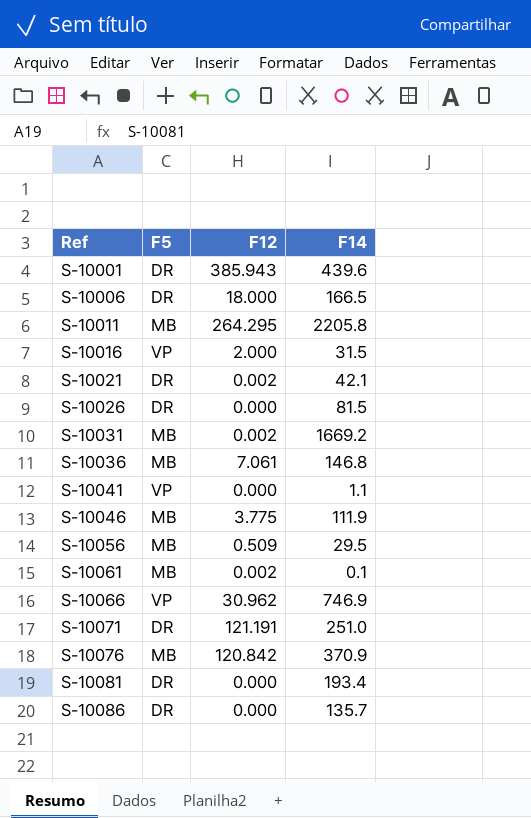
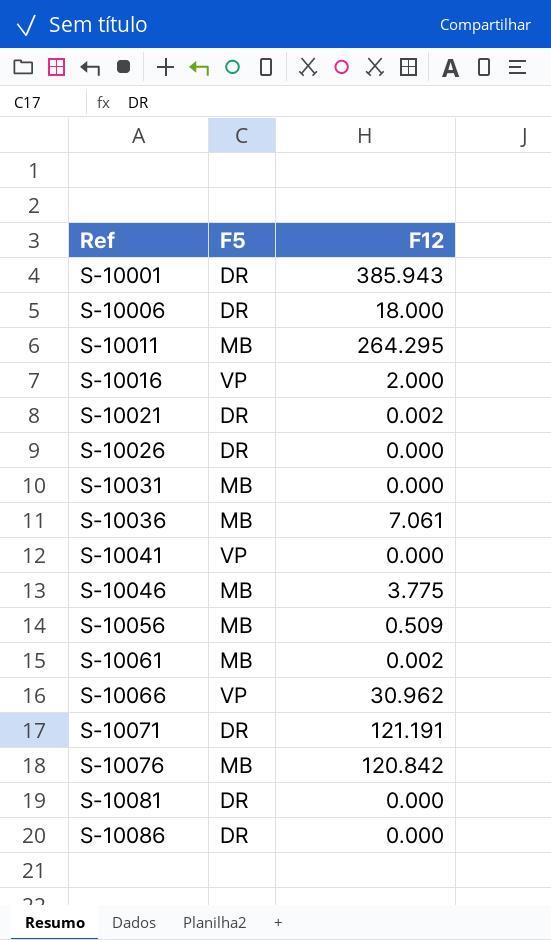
column F14 | position: 4 -> none
S-10031 | F12: 0.002 -> 0.000

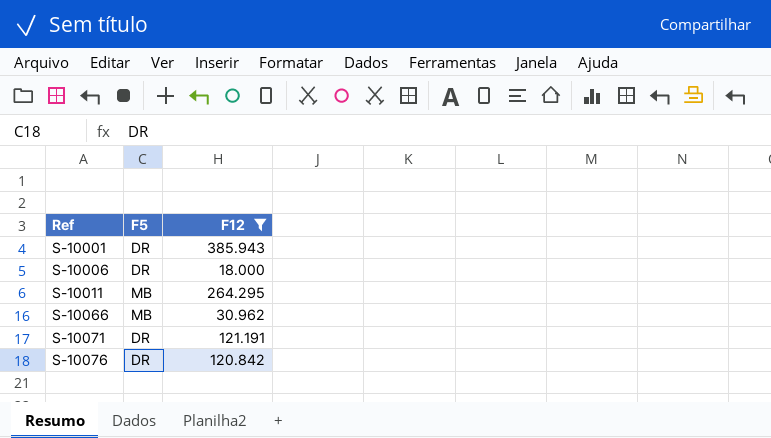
filter: none -> F12 >= 18.000
S-10066 | F5: VP -> MB
S-10076 | F5: MB -> DR

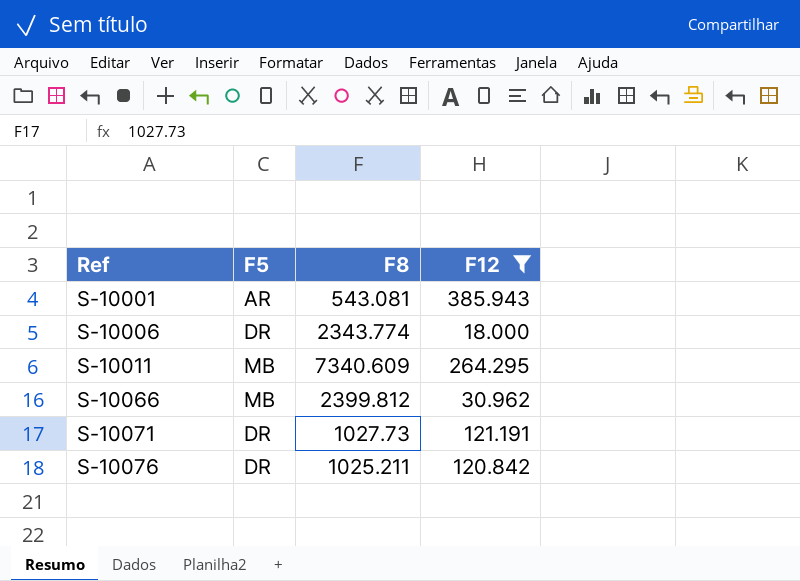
column F8 | position: none -> 3
S-10001 | F5: DR -> AR

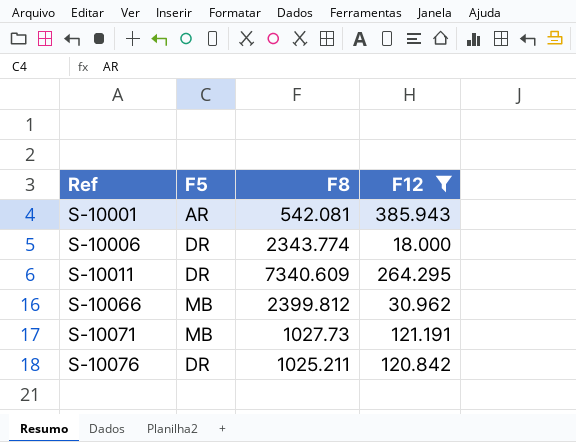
S-10001 | F8: 543.081 -> 542.081
S-10011 | F5: MB -> DR
S-10071 | F5: DR -> MB

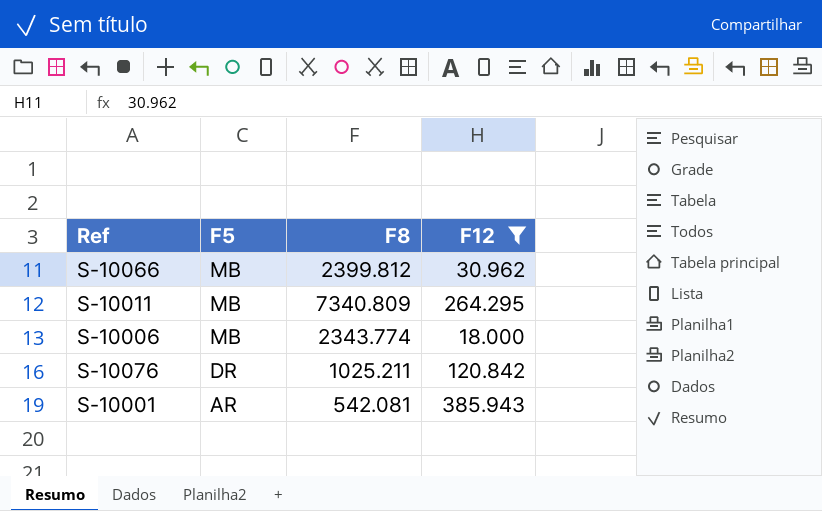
row order: Ref ascending -> F5 descending
row S-10071: MB | 1027.73 | 121.191 -> none
S-10011 | F5: DR -> MB
S-10011 | F8: 7340.609 -> 7340.809
S-10006 | F5: DR -> MB

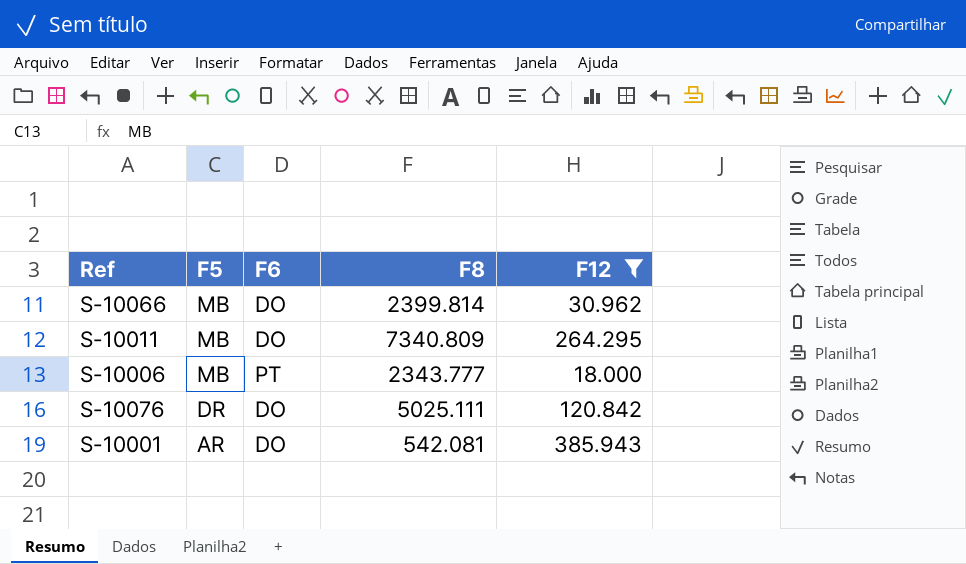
column F6 | position: none -> 3
S-10066 | F8: 2399.812 -> 2399.814
S-10006 | F8: 2343.774 -> 2343.777
S-10076 | F8: 1025.211 -> 5025.111

